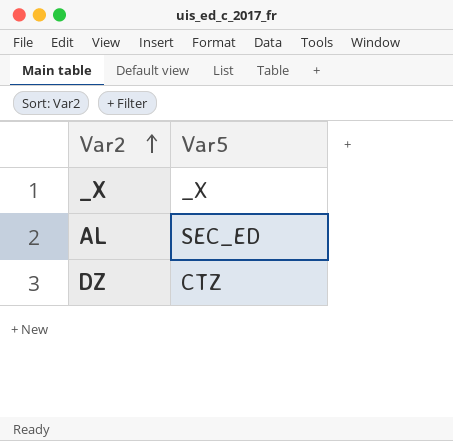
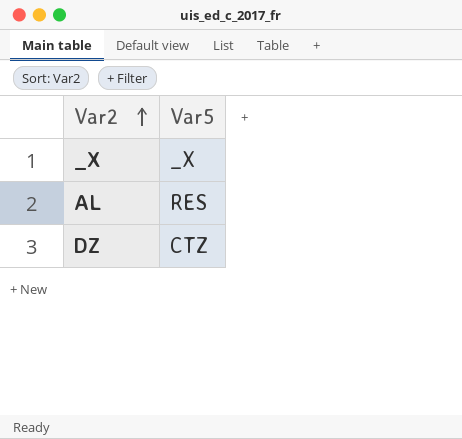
AL | Var5: SEC_ED -> RES

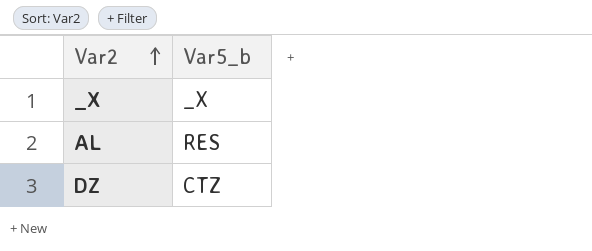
column name: Var5 -> Var5_b

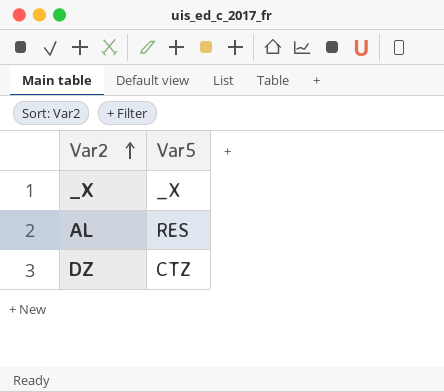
column name: Var5_b -> Var5

